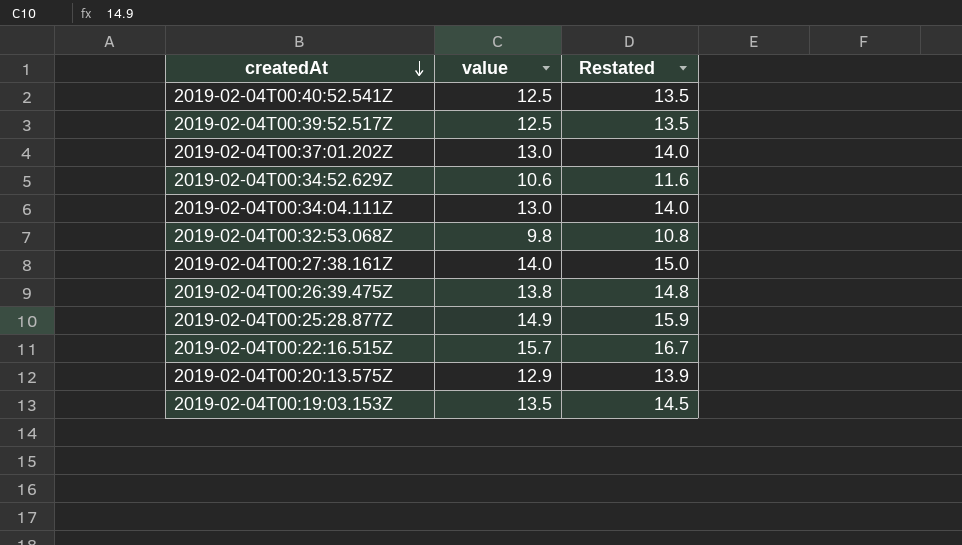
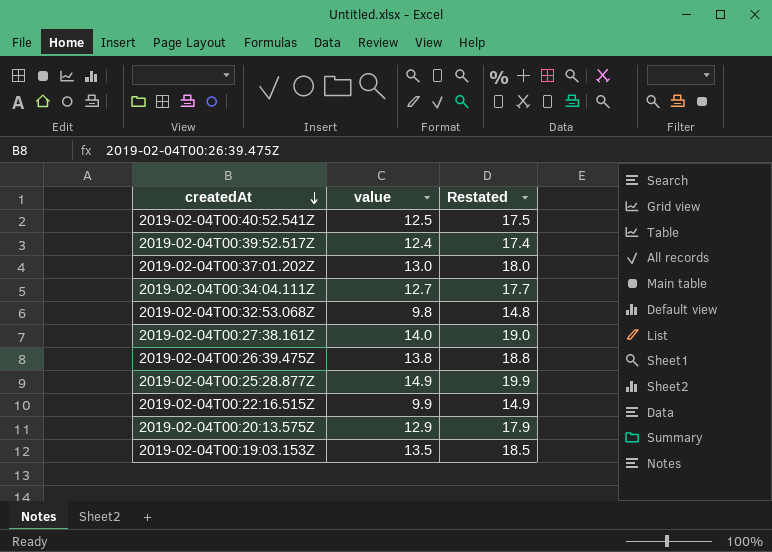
column Restated | formula: [value] + 1 -> [value] + 5
row 2019-02-04T00:34:52.629Z: 10.6 | 11.6 -> none
2019-02-04T00:39:52.517Z | value: 12.5 -> 12.4
2019-02-04T00:34:04.111Z | value: 13.0 -> 12.7
2019-02-04T00:22:16.515Z | value: 15.7 -> 9.9

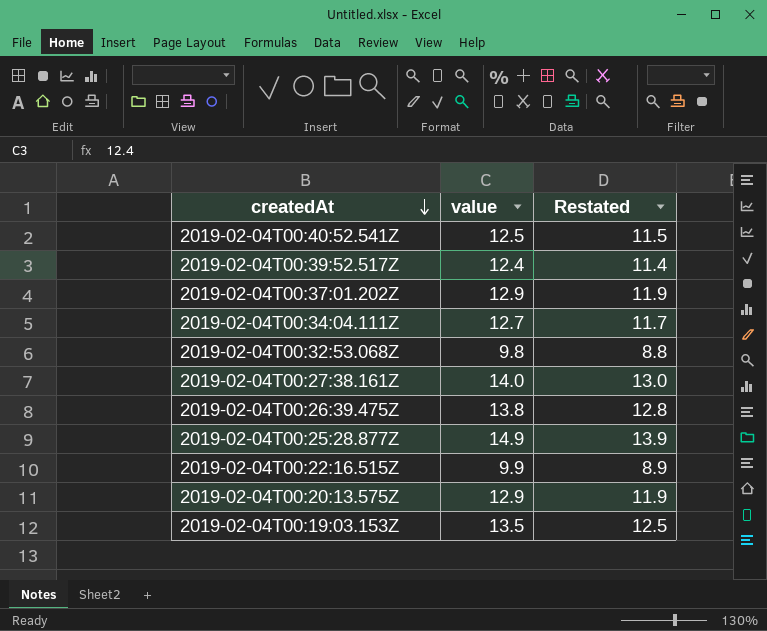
column Restated | formula: [value] + 5 -> [value] - 1
2019-02-04T00:37:01.202Z | value: 13.0 -> 12.9

